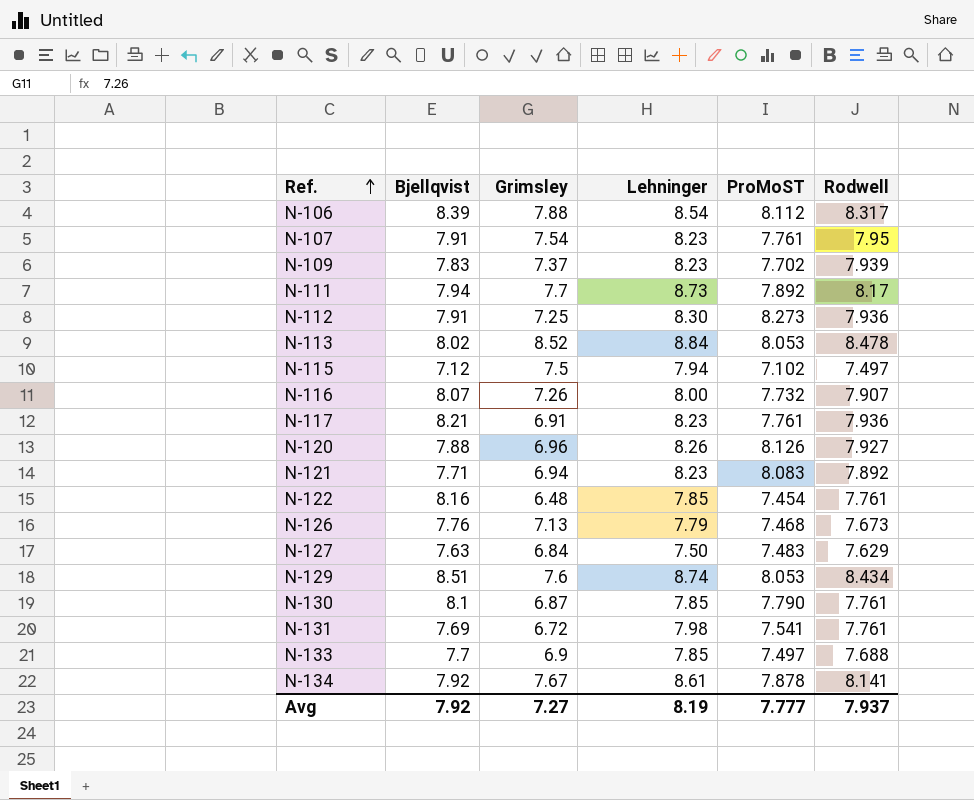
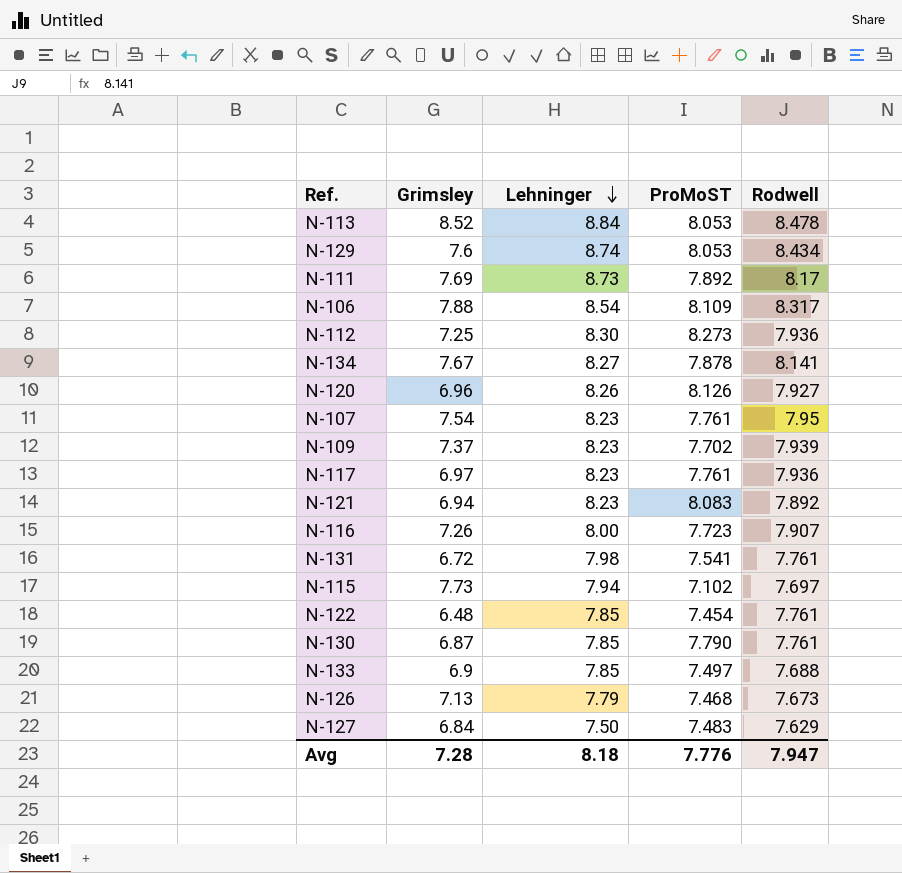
row order: Ref. ascending -> Lehninger descending
column Bjellqvist | position: 2 -> none
N-111 | Grimsley: 7.7 -> 7.69
N-106 | ProMoST: 8.112 -> 8.109
N-134 | Lehninger: 8.61 -> 8.27
N-117 | Grimsley: 6.91 -> 6.97
N-116 | ProMoST: 7.732 -> 7.723
N-115 | Grimsley: 7.5 -> 7.73
N-115 | Rodwell: 7.497 -> 7.697
Avg | Grimsley: 7.27 -> 7.28
Avg | Lehninger: 8.19 -> 8.18
Avg | ProMoST: 7.777 -> 7.776
Avg | Rodwell: 7.937 -> 7.947

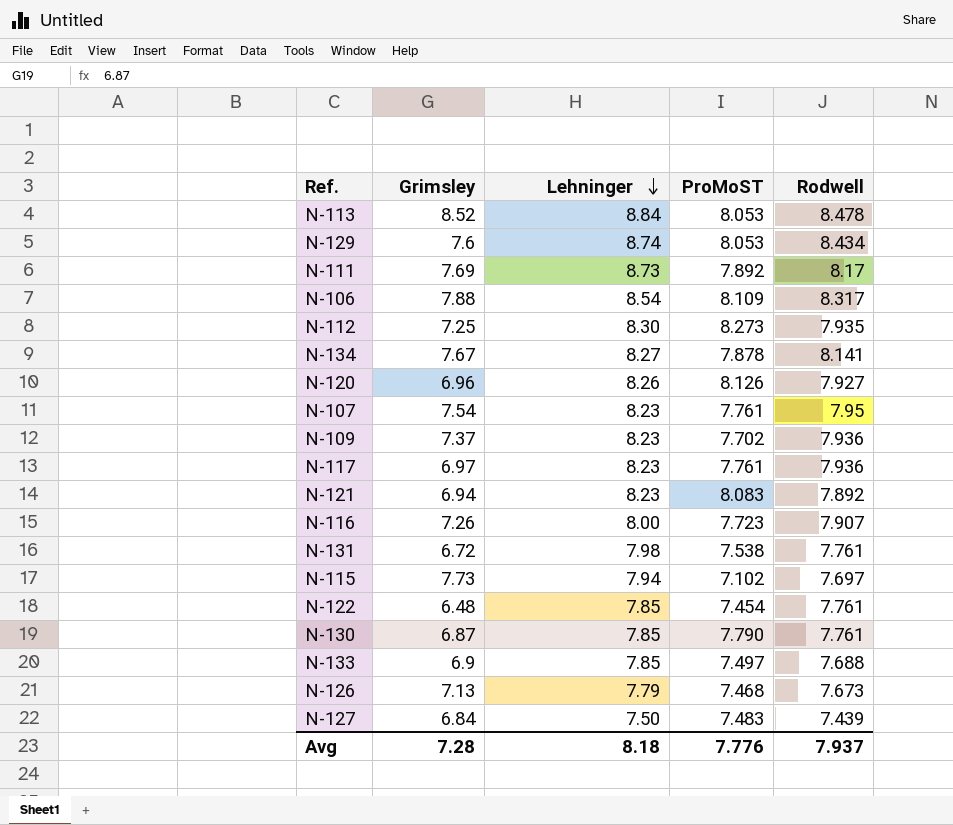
N-112 | Rodwell: 7.936 -> 7.935
N-109 | Rodwell: 7.939 -> 7.936
N-131 | ProMoST: 7.541 -> 7.538
N-127 | Rodwell: 7.629 -> 7.439
Avg | Rodwell: 7.947 -> 7.937

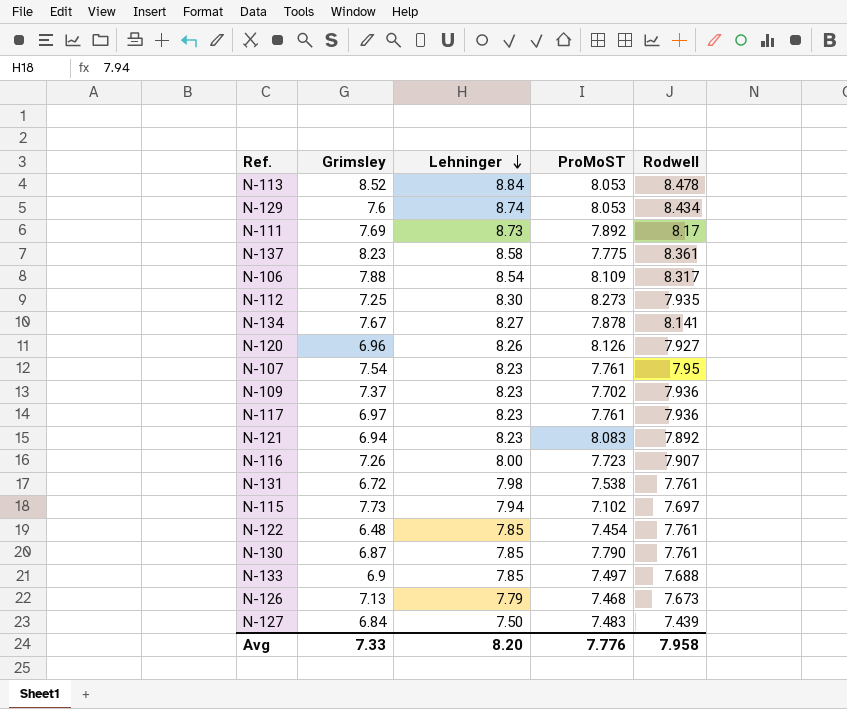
row N-137: none -> 8.23 | 8.58 | 7.775 | 8.361
Avg | Grimsley: 7.28 -> 7.33
Avg | Lehninger: 8.18 -> 8.20
Avg | Rodwell: 7.937 -> 7.958

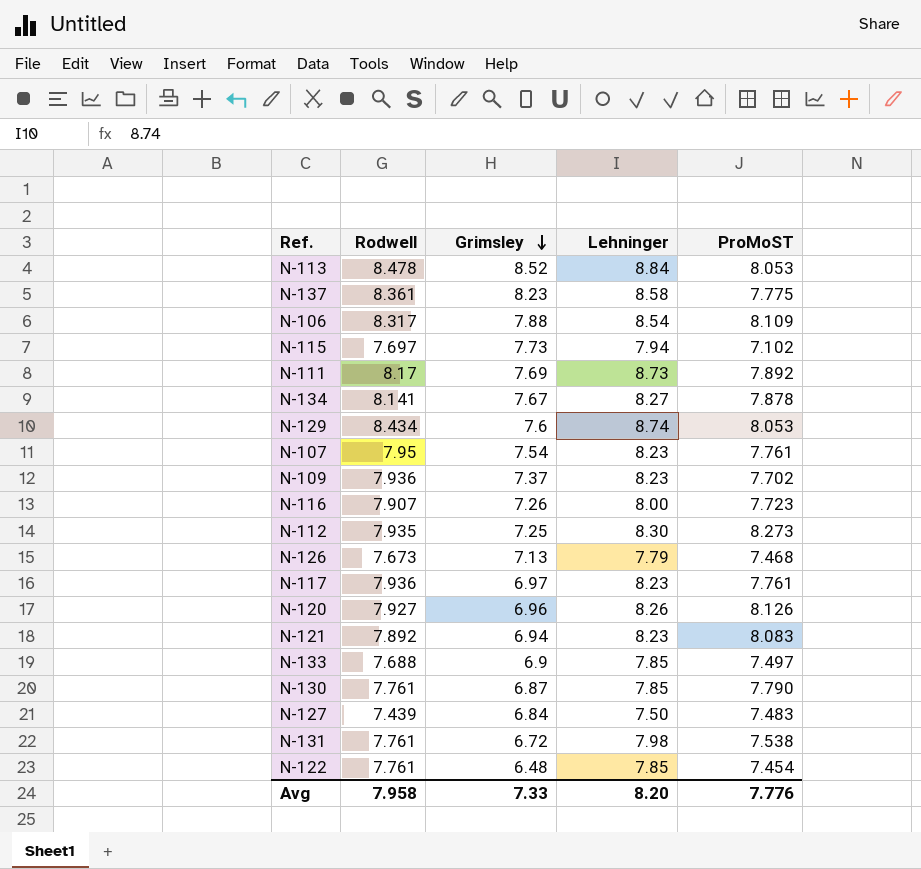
row order: Lehninger descending -> Grimsley descending
column Rodwell | position: 5 -> 2

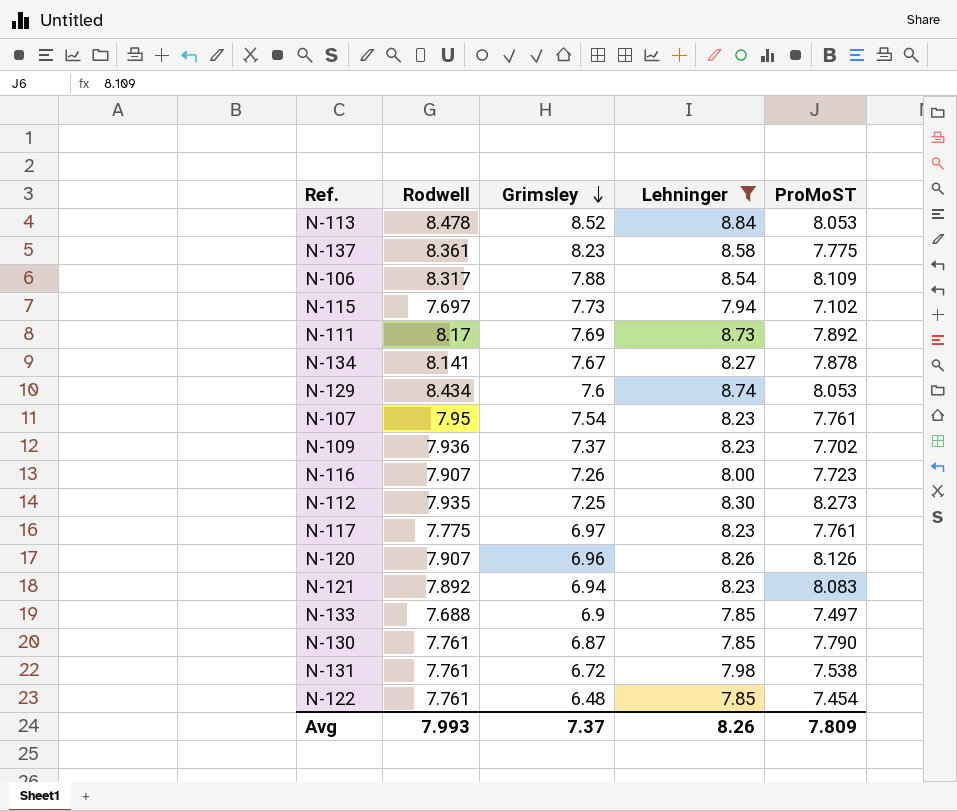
filter: none -> Lehninger >= 7.85
N-117 | Rodwell: 7.936 -> 7.775
N-120 | Rodwell: 7.927 -> 7.907
Avg | Rodwell: 7.958 -> 7.993
Avg | Grimsley: 7.33 -> 7.37
Avg | Lehninger: 8.20 -> 8.26
Avg | ProMoST: 7.776 -> 7.809

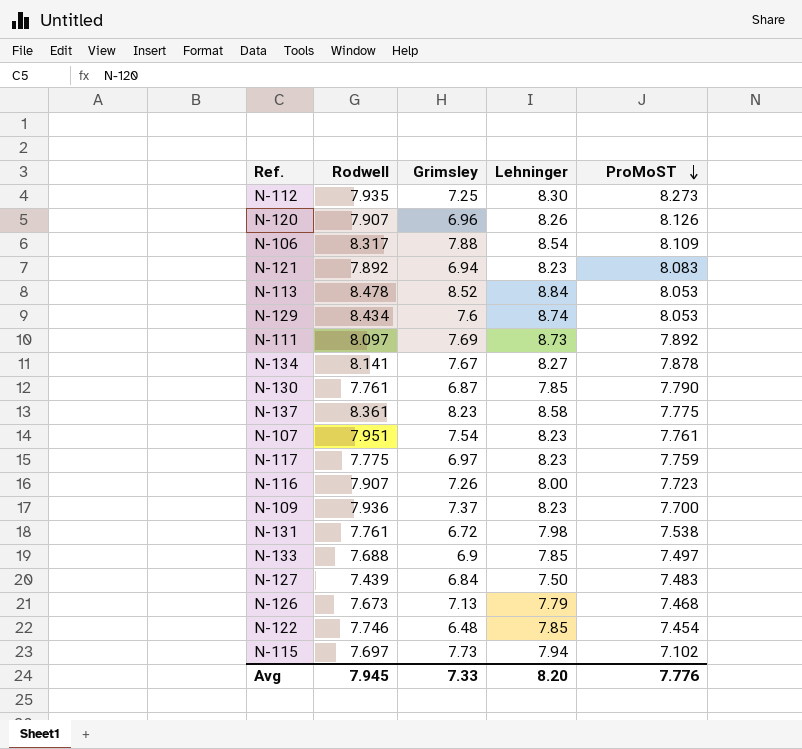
filter: Lehninger >= 7.85 -> none
row order: Grimsley descending -> ProMoST descending
N-111 | Rodwell: 8.17 -> 8.097
N-107 | Rodwell: 7.95 -> 7.951
N-117 | ProMoST: 7.761 -> 7.759
N-109 | ProMoST: 7.702 -> 7.700
N-122 | Rodwell: 7.761 -> 7.746
Avg | Rodwell: 7.993 -> 7.945
Avg | Grimsley: 7.37 -> 7.33
Avg | Lehninger: 8.26 -> 8.20
Avg | ProMoST: 7.809 -> 7.776

